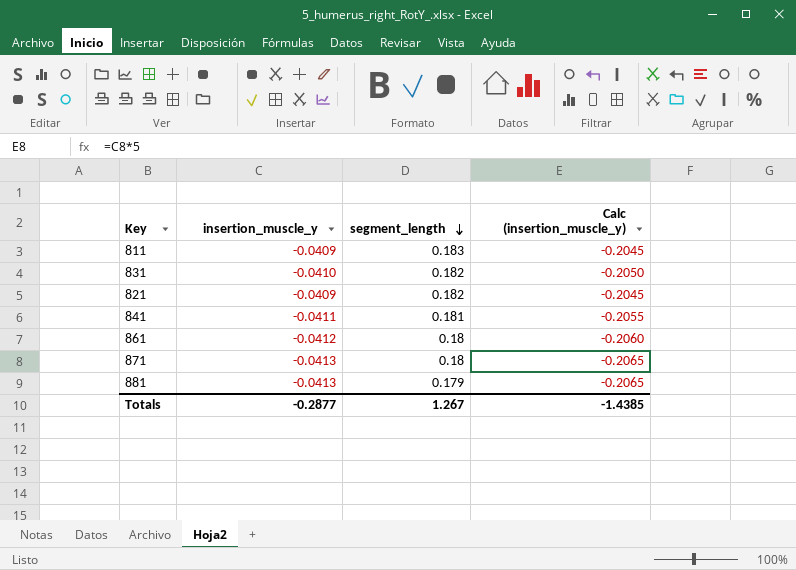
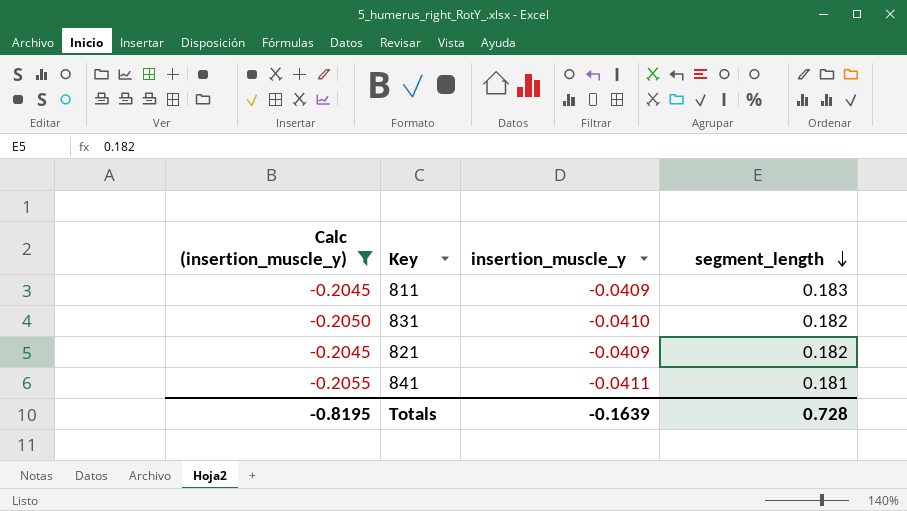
filter: none -> Calc (insertion_muscle_y) >= -0.2055
column Calc (insertion_muscle_y) | position: 4 -> 1
Totals | Calc (insertion_muscle_y): -1.4385 -> -0.8195
Totals | insertion_muscle_y: -0.2877 -> -0.1639
Totals | segment_length: 1.267 -> 0.728

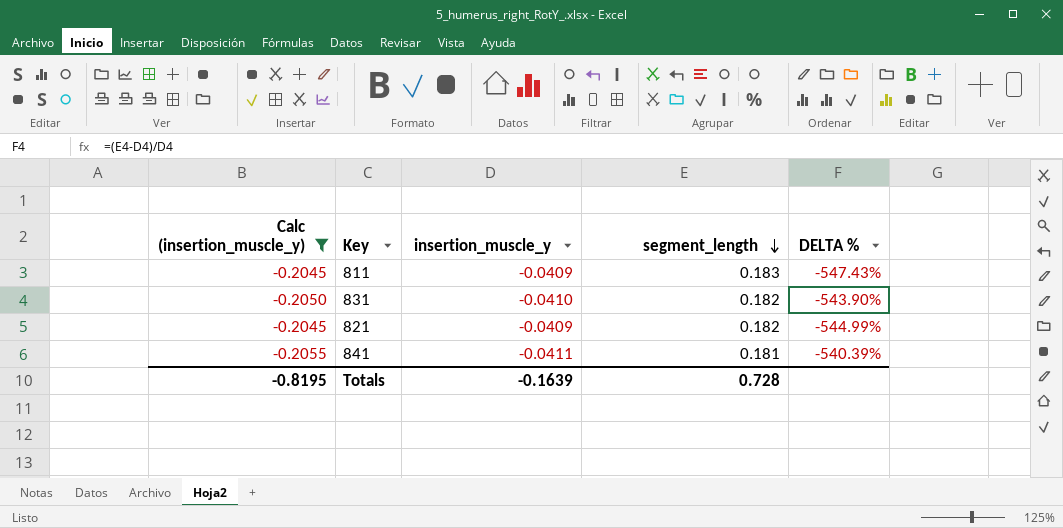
column DELTA % | formula: none -> ([segment_length] - [insertion_muscle_y]) / [insertion_muscle_y]

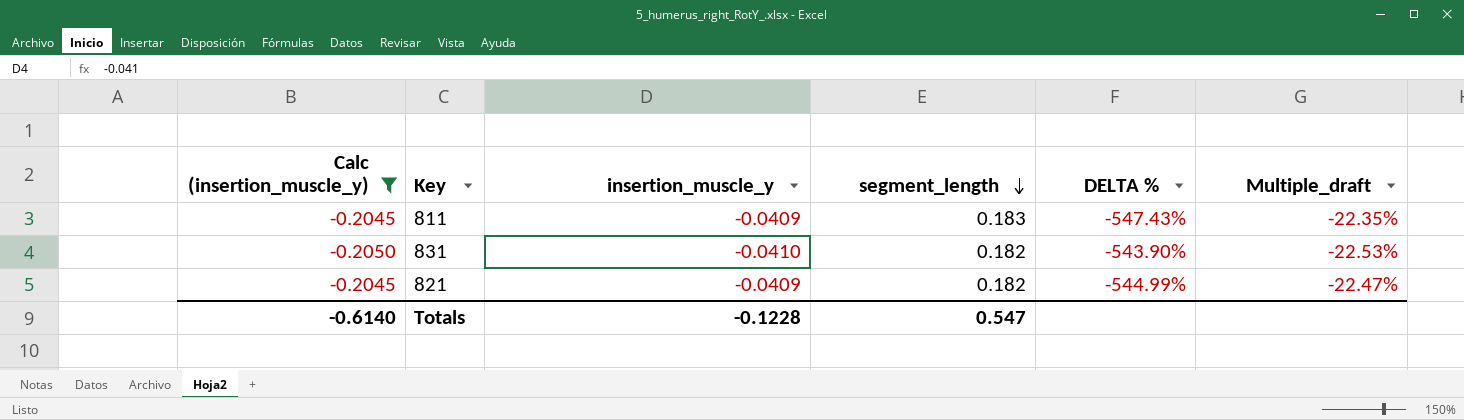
column Multiple_draft | formula: none -> [insertion_muscle_y] / [segment_length]
row 841: -0.2055 | -0.0411 | 0.181 | -540.39% -> none
Totals | Calc (insertion_muscle_y): -0.8195 -> -0.6140
Totals | insertion_muscle_y: -0.1639 -> -0.1228
Totals | segment_length: 0.728 -> 0.547

